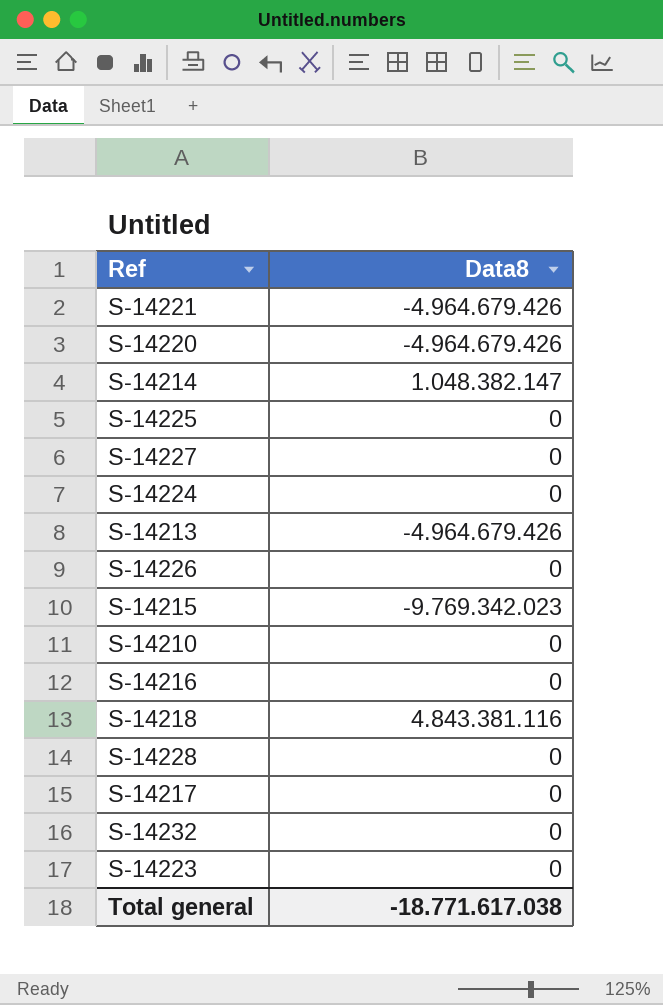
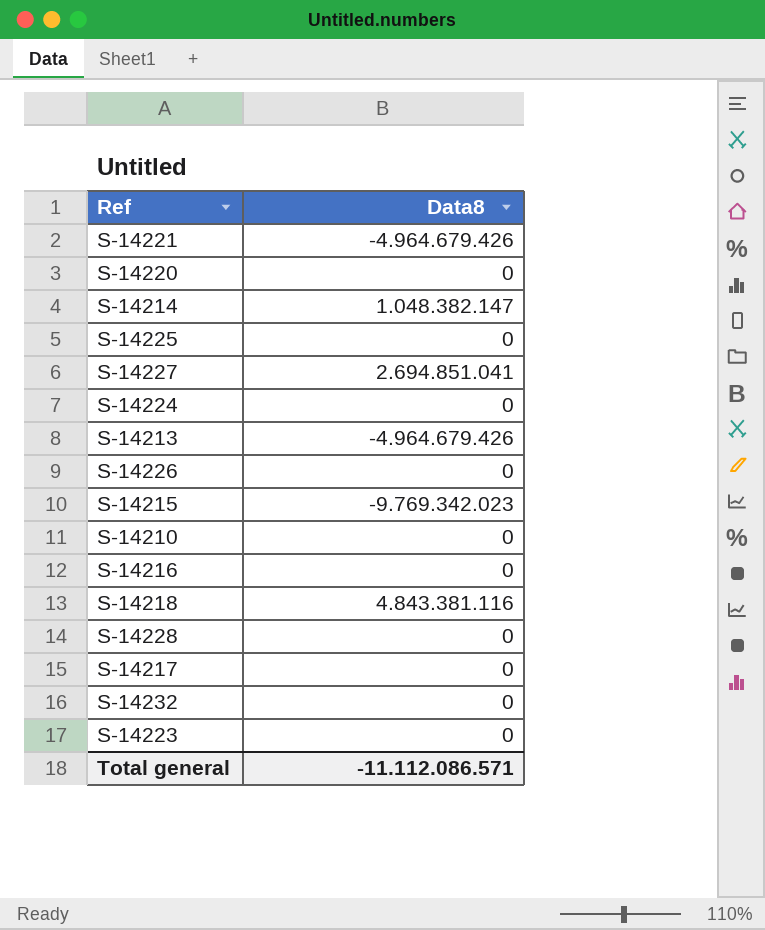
S-14220 | Data8: -4.964.679.426 -> 0
S-14227 | Data8: 0 -> 2.694.851.041
Total general | Data8: -18.771.617.038 -> -11.112.086.571

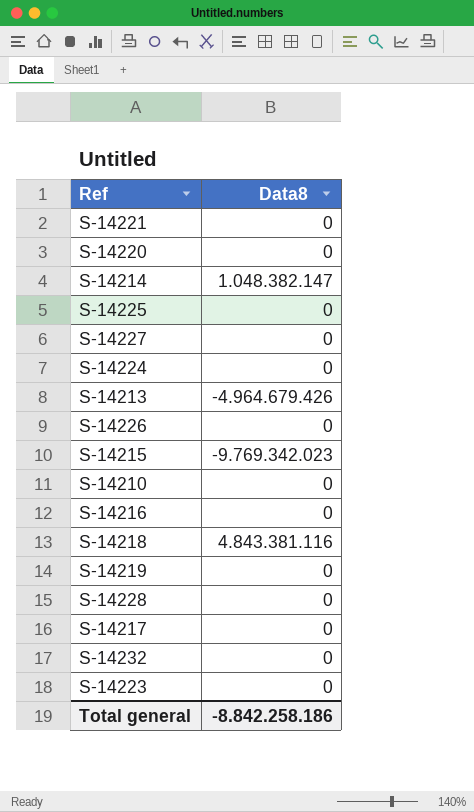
S-14221 | Data8: -4.964.679.426 -> 0
S-14227 | Data8: 2.694.851.041 -> 0
row S-14219: none -> 0
Total general | Data8: -11.112.086.571 -> -8.842.258.186

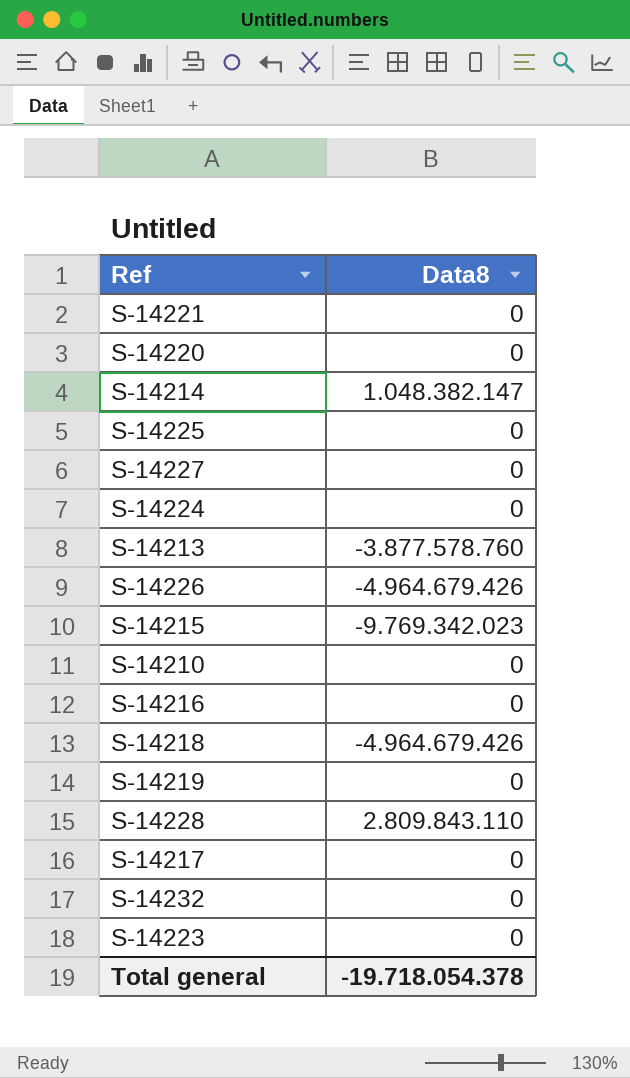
S-14213 | Data8: -4.964.679.426 -> -3.877.578.760
S-14226 | Data8: 0 -> -4.964.679.426
S-14218 | Data8: 4.843.381.116 -> -4.964.679.426
S-14228 | Data8: 0 -> 2.809.843.110
Total general | Data8: -8.842.258.186 -> -19.718.054.378

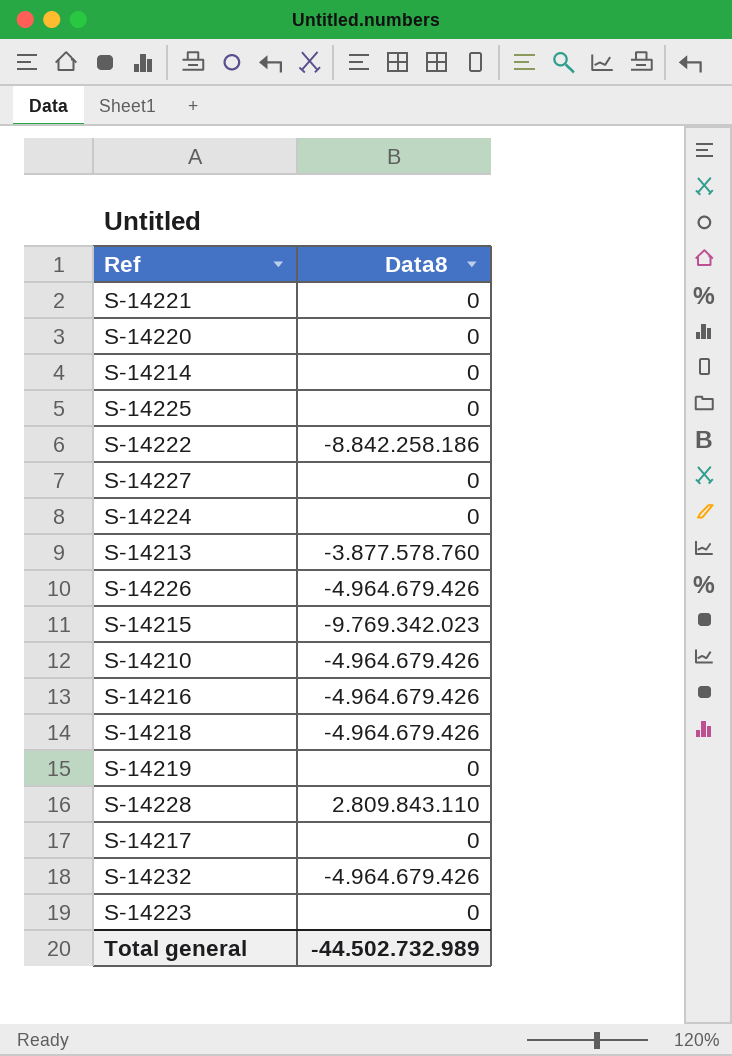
S-14214 | Data8: 1.048.382.147 -> 0
row S-14222: none -> -8.842.258.186
S-14210 | Data8: 0 -> -4.964.679.426
S-14216 | Data8: 0 -> -4.964.679.426
S-14232 | Data8: 0 -> -4.964.679.426
Total general | Data8: -19.718.054.378 -> -44.502.732.989

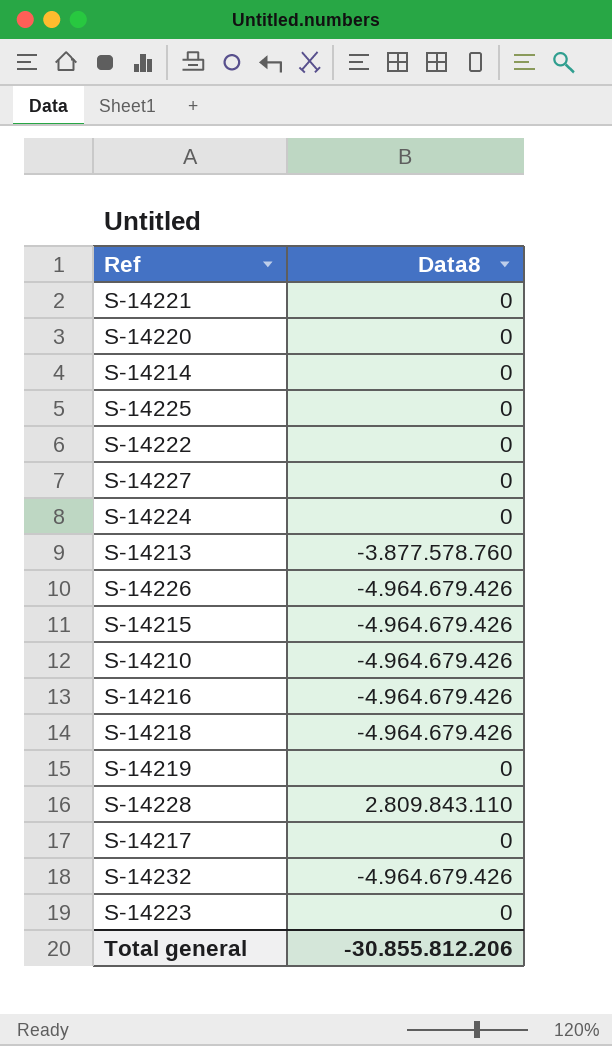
S-14222 | Data8: -8.842.258.186 -> 0
S-14215 | Data8: -9.769.342.023 -> -4.964.679.426
Total general | Data8: -44.502.732.989 -> -30.855.812.206

